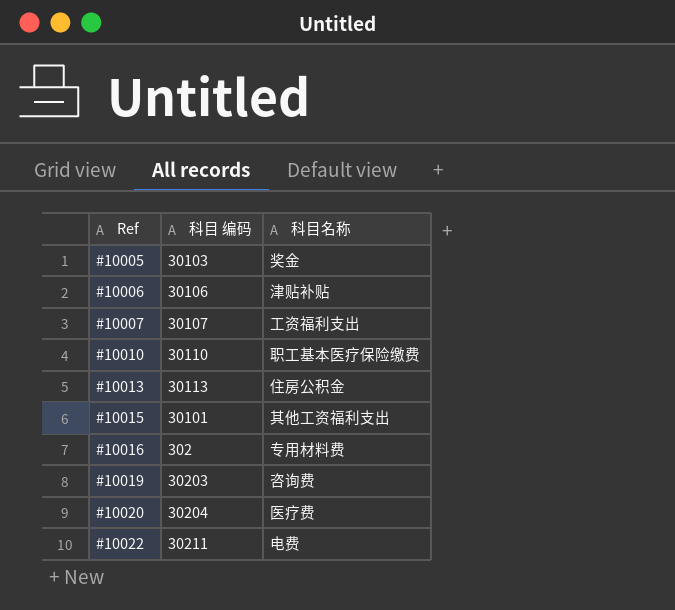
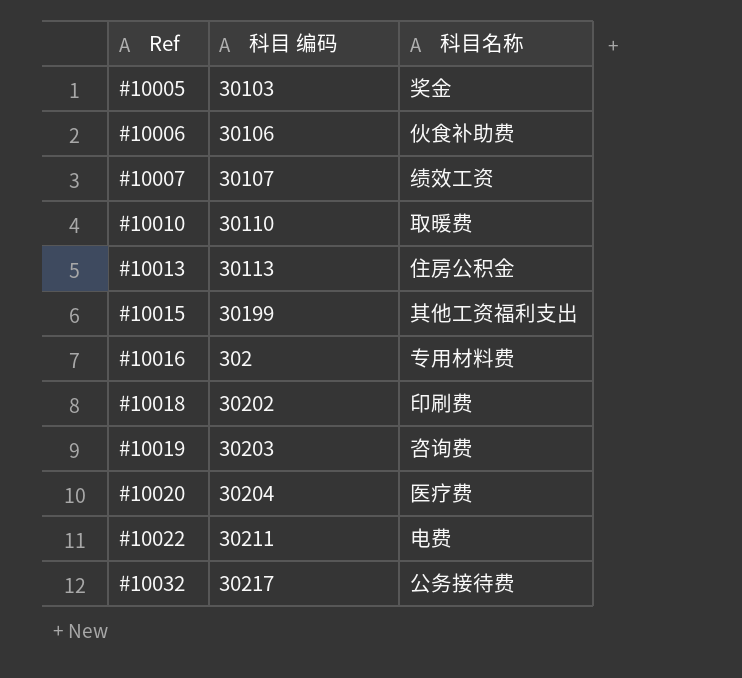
#10006 | 科目名称: 津贴补贴 -> 伙食补助费
#10007 | 科目名称: 工资福利支出 -> 绩效工资
#10010 | 科目名称: 职工基本医疗保险缴费 -> 取暖费
#10015 | 科目 编码: 30101 -> 30199
row #10018: none -> 30202 | 印刷费
row #10032: none -> 30217 | 公务接待费

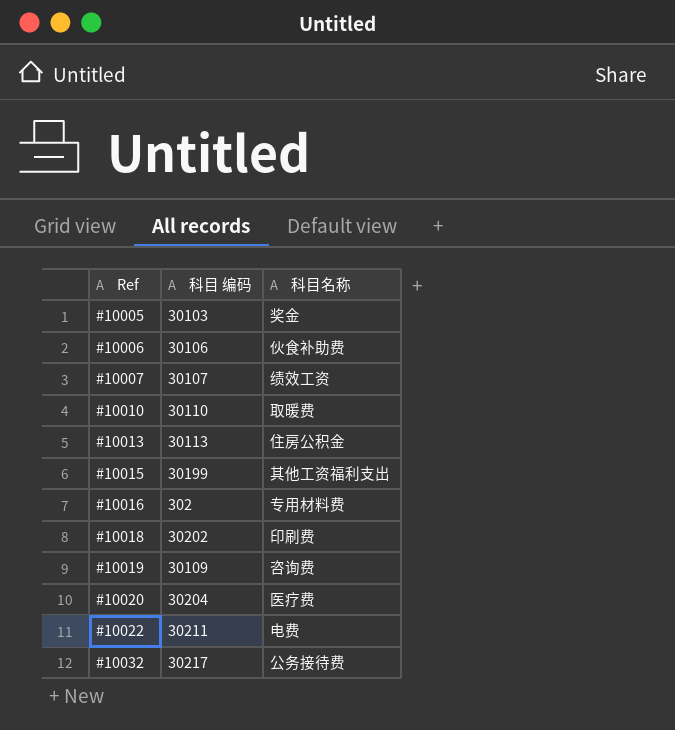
#10019 | 科目 编码: 30203 -> 30109

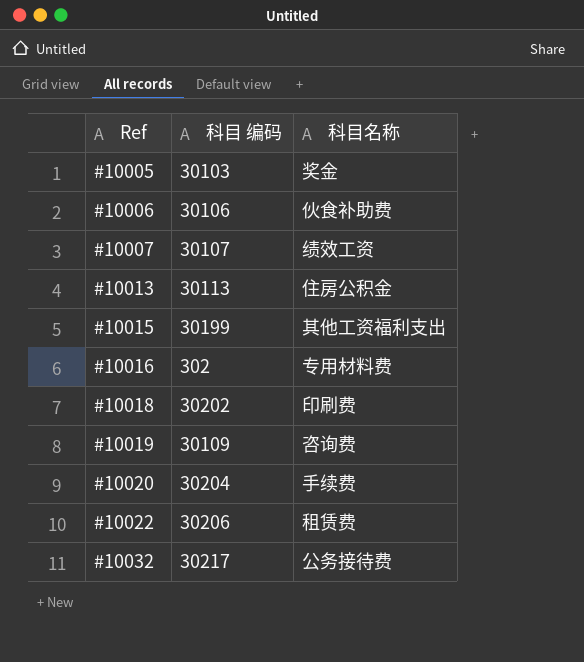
row #10010: 30110 | 取暖费 -> none
#10020 | 科目名称: 医疗费 -> 手续费
#10022 | 科目 编码: 30211 -> 30206
#10022 | 科目名称: 电费 -> 租赁费

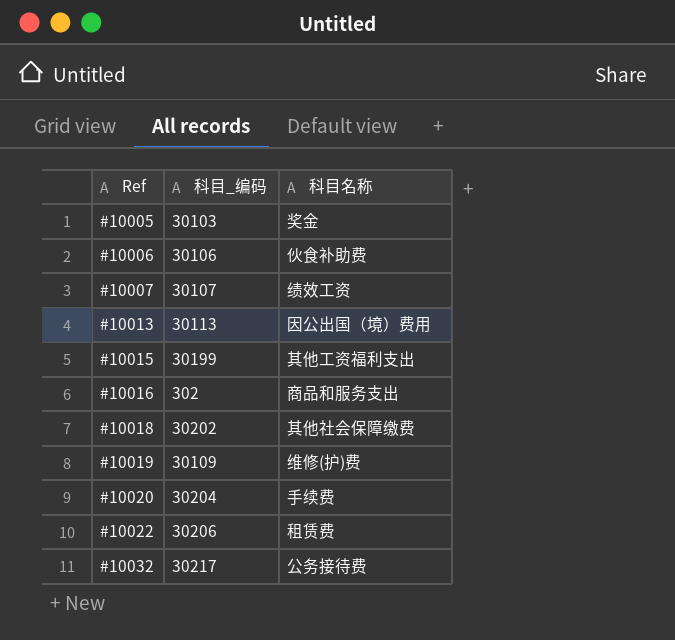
column name: 科目 编码 -> 科目_编码
#10013 | 科目名称: 住房公积金 -> 因公出国（境）费用
#10016 | 科目名称: 专用材料费 -> 商品和服务支出
#10018 | 科目名称: 印刷费 -> 其他社会保障缴费
#10019 | 科目名称: 咨询费 -> 维修(护)费

